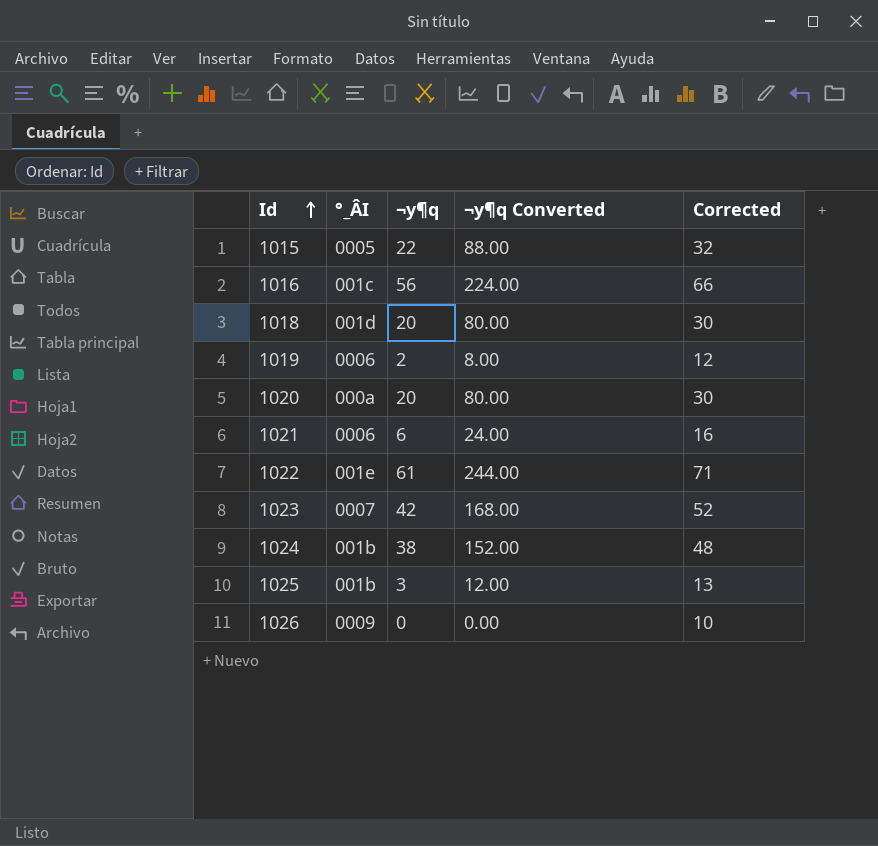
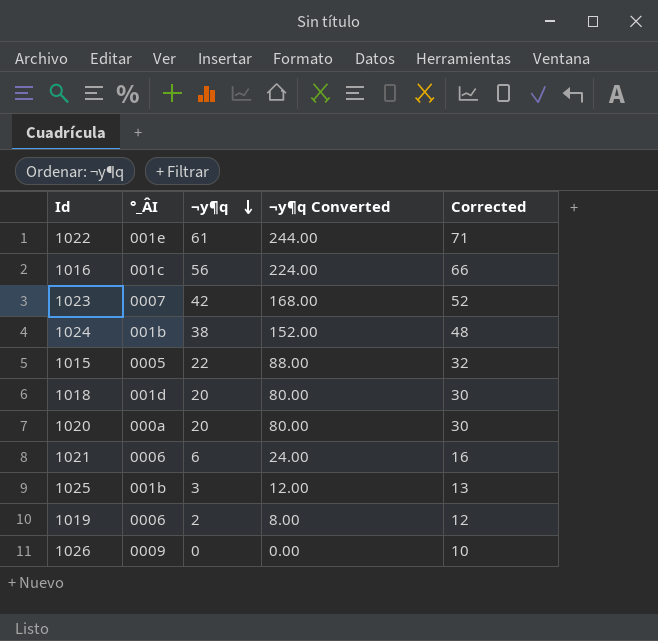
row order: Id ascending -> ¬y¶q descending

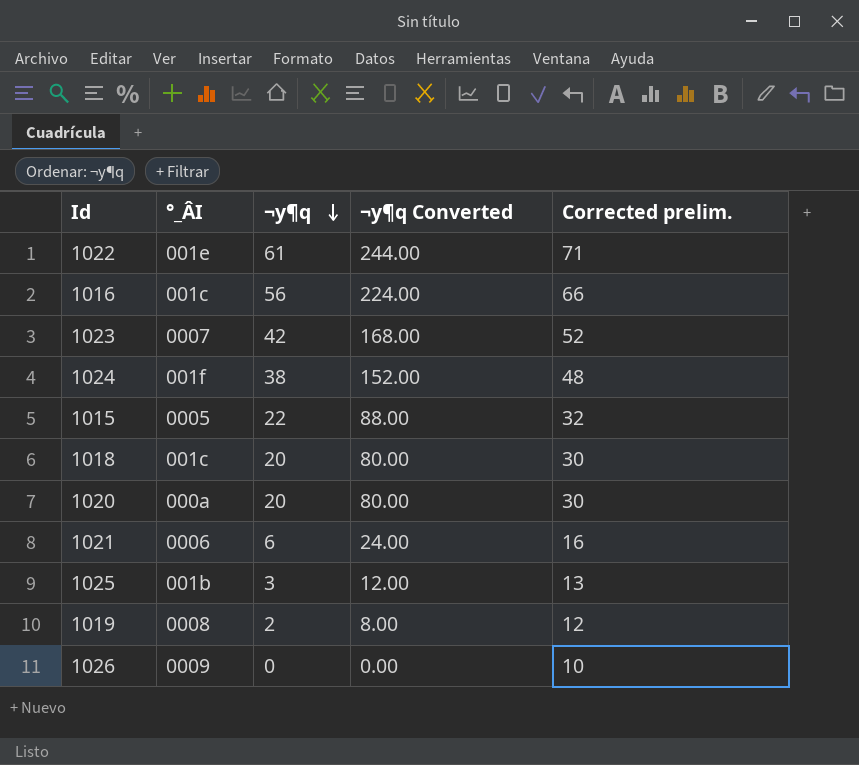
column name: Corrected -> Corrected prelim.
1024 | °_ÂI: 001b -> 001f
1018 | °_ÂI: 001d -> 001c
1019 | °_ÂI: 0006 -> 0008

